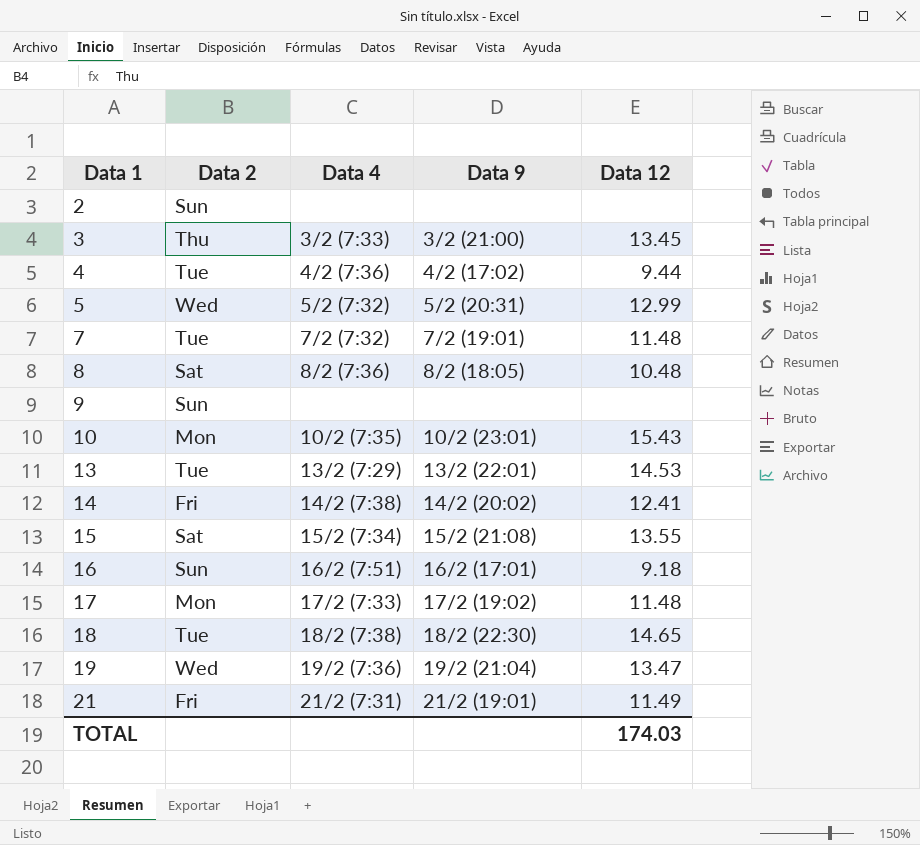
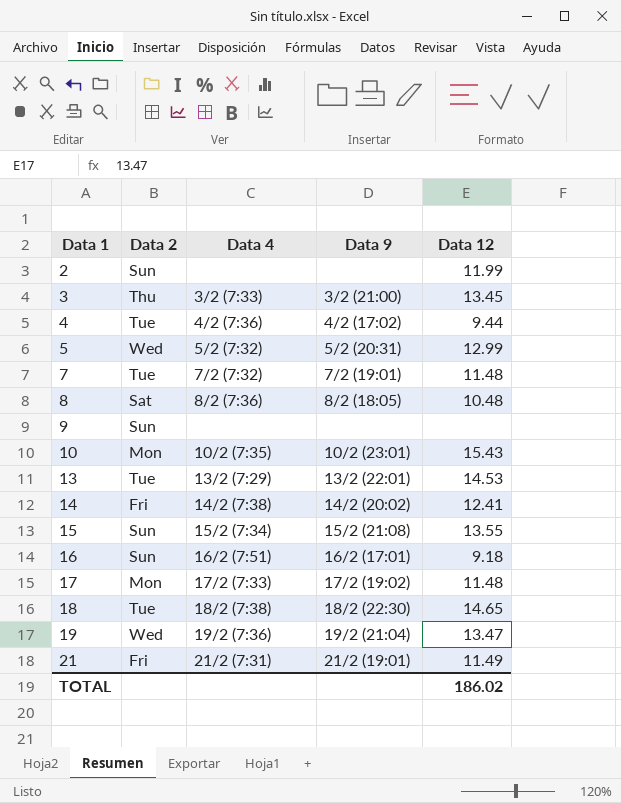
2 | Data 12: none -> 11.99
15 | Data 2: Sat -> Sun
TOTAL | Data 12: 174.03 -> 186.02

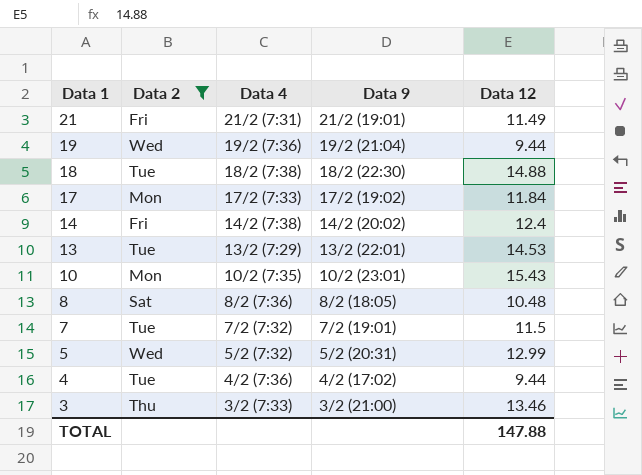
filter: none -> Data 2 != Sun
row order: Data 1 ascending -> Data 1 descending
19 | Data 12: 13.47 -> 9.44
18 | Data 12: 14.65 -> 14.88
17 | Data 12: 11.48 -> 11.84
14 | Data 12: 12.41 -> 12.4
7 | Data 12: 11.48 -> 11.5
3 | Data 12: 13.45 -> 13.46
TOTAL | Data 12: 186.02 -> 147.88

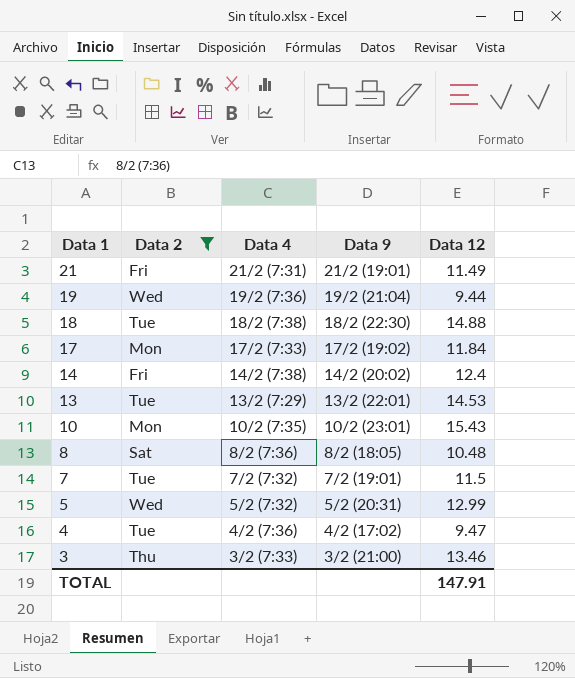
4 | Data 12: 9.44 -> 9.47
TOTAL | Data 12: 147.88 -> 147.91

